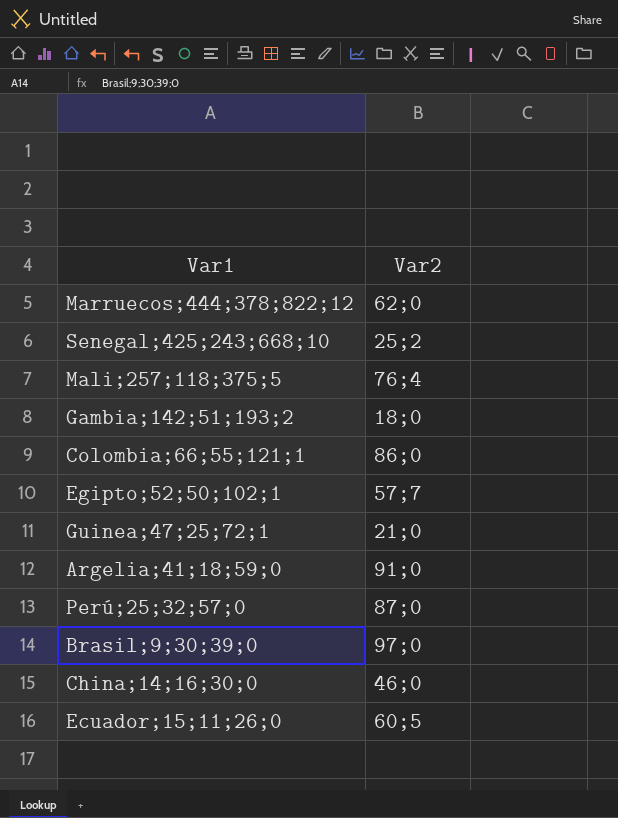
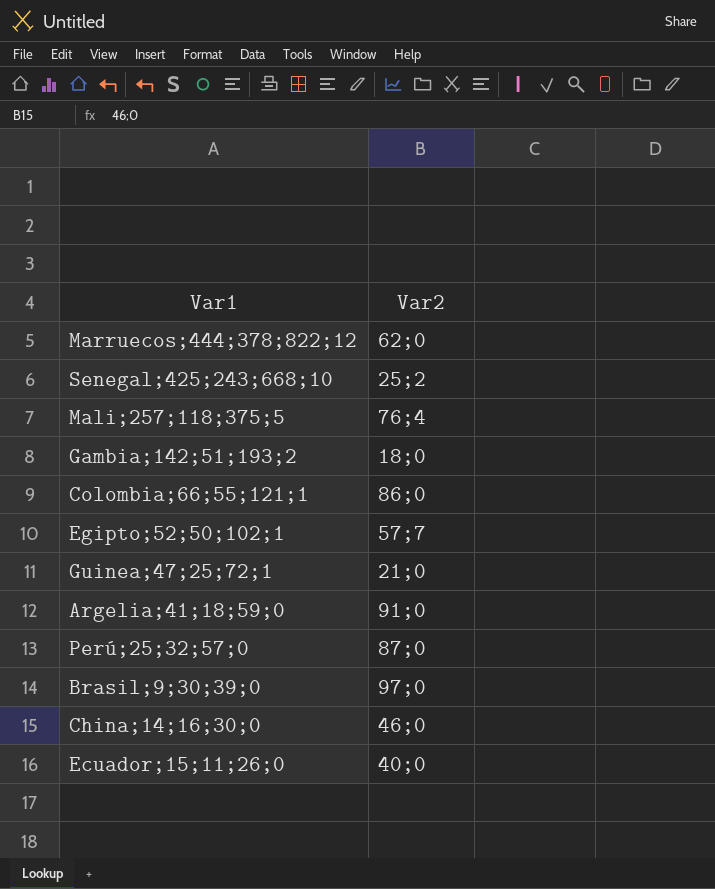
Ecuador;15;11;26;0 | Var2: 60;5 -> 40;0

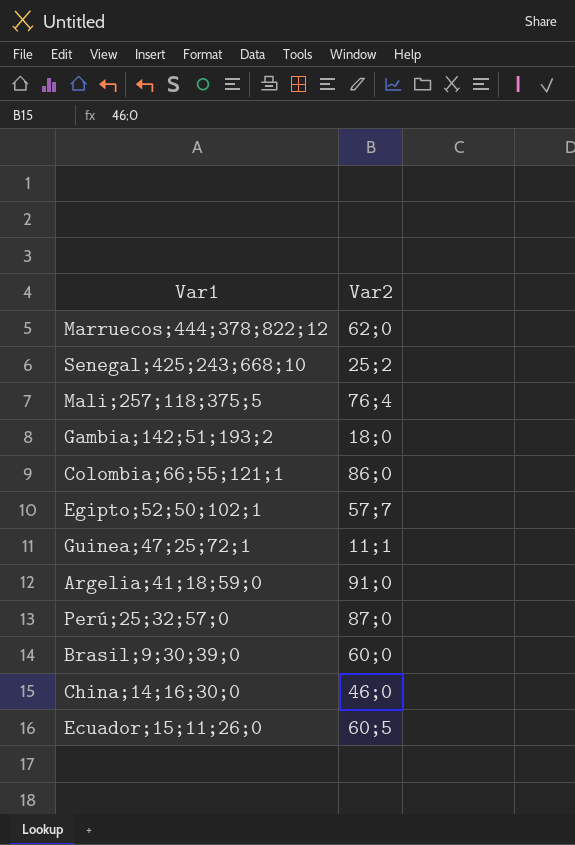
Guinea;47;25;72;1 | Var2: 21;0 -> 11;1
Brasil;9;30;39;0 | Var2: 97;0 -> 60;0
Ecuador;15;11;26;0 | Var2: 40;0 -> 60;5

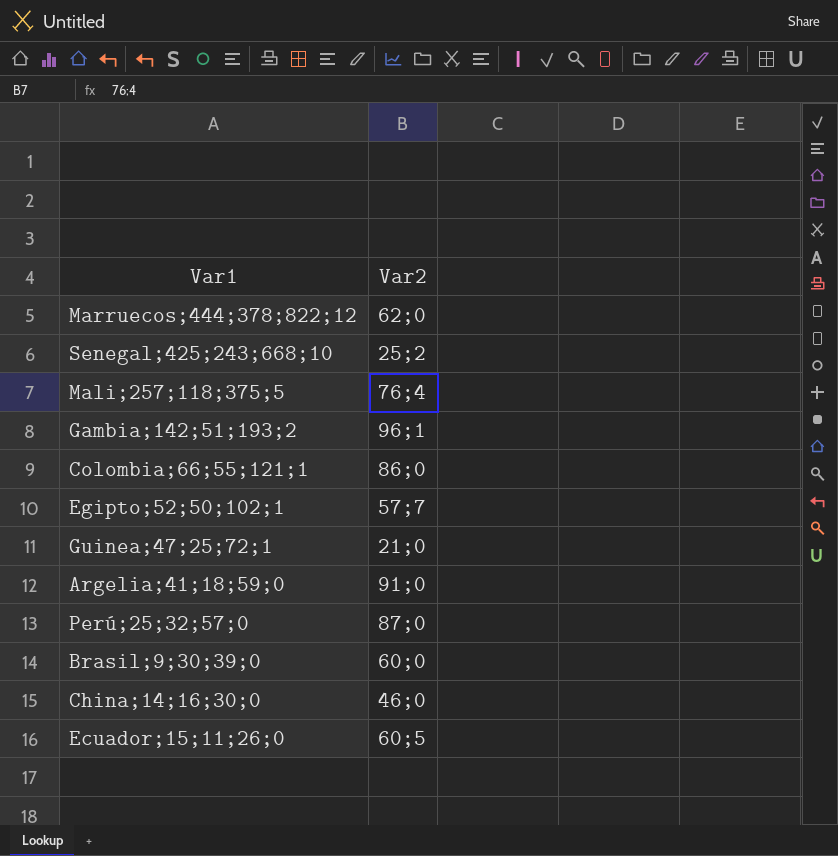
Gambia;142;51;193;2 | Var2: 18;0 -> 96;1
Guinea;47;25;72;1 | Var2: 11;1 -> 21;0

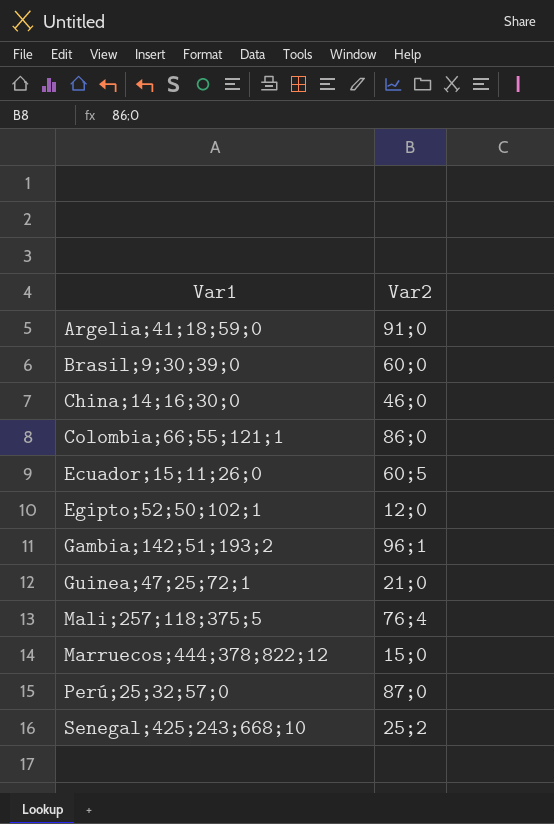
row order: none -> Var1 ascending
Egipto;52;50;102;1 | Var2: 57;7 -> 12;0
Marruecos;444;378;822;12 | Var2: 62;0 -> 15;0

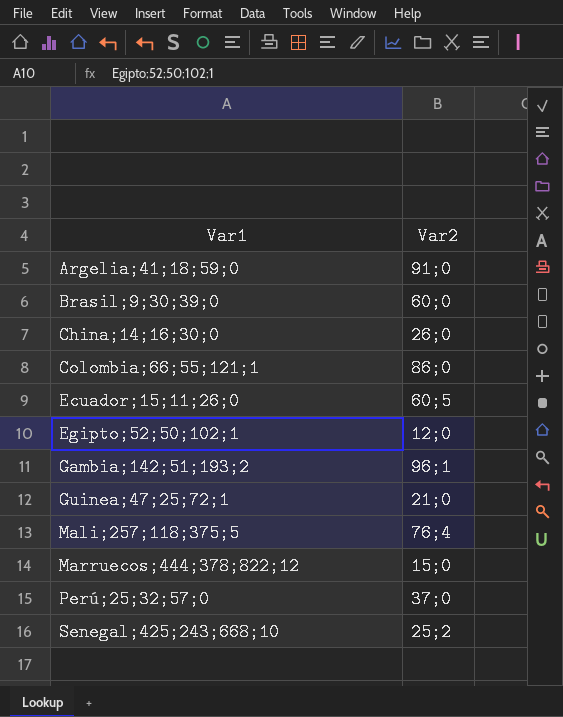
China;14;16;30;0 | Var2: 46;0 -> 26;0
Perú;25;32;57;0 | Var2: 87;0 -> 37;0

